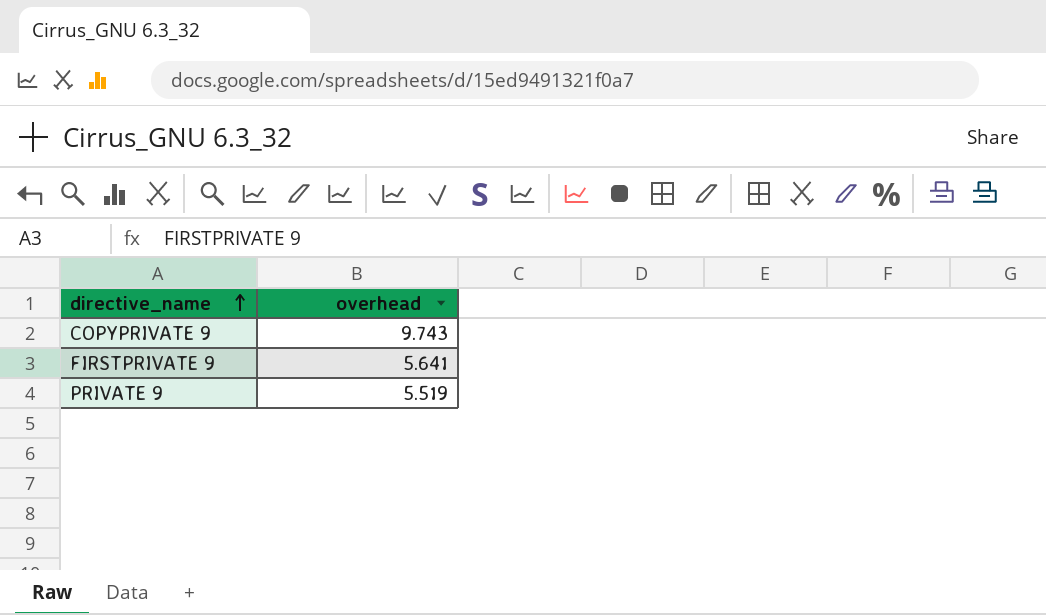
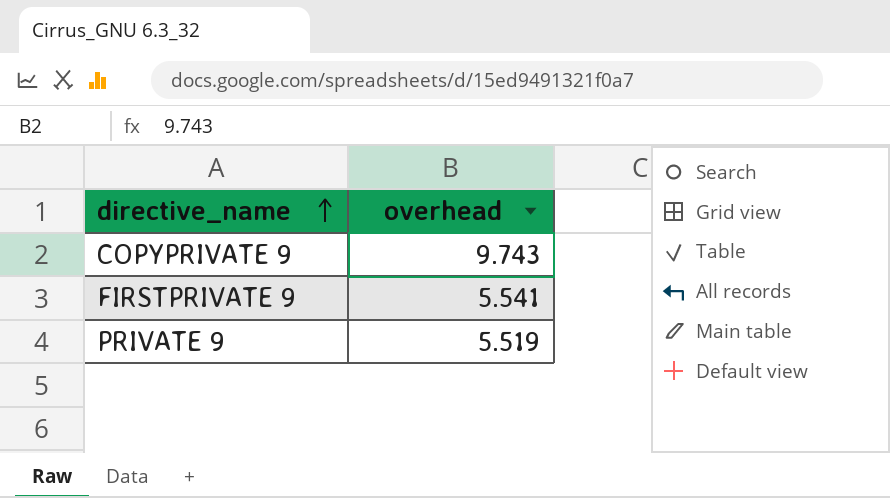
FIRSTPRIVATE 9 | overhead: 5.641 -> 5.541

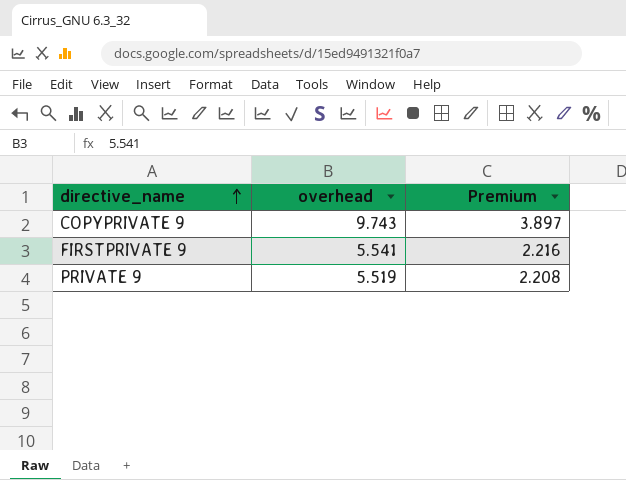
column Premium | formula: none -> [overhead] * 0.4

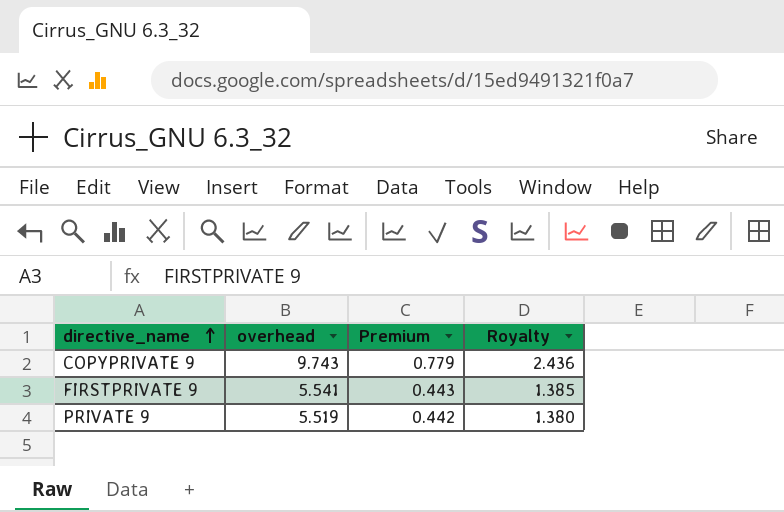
column Premium | formula: [overhead] * 0.4 -> [overhead] * 0.08
column Royalty | formula: none -> [overhead] * 0.25

